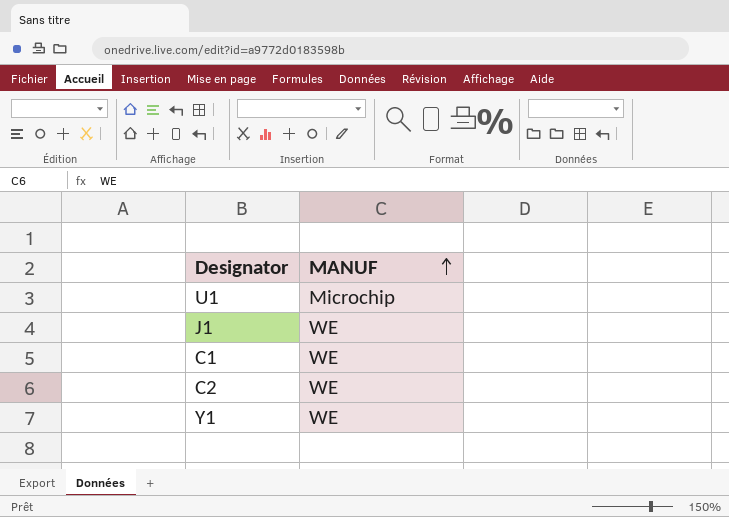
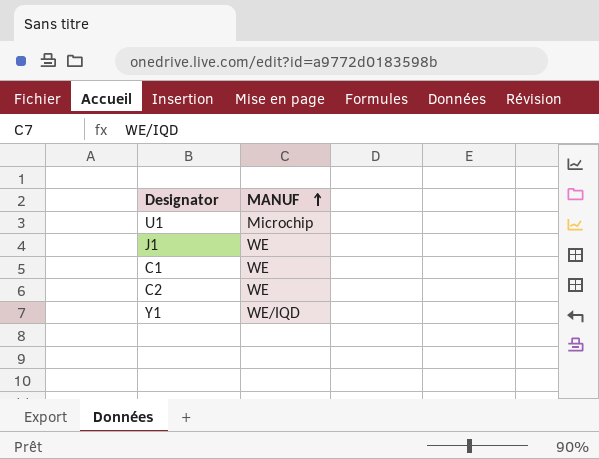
Y1 | MANUF: WE -> WE/IQD

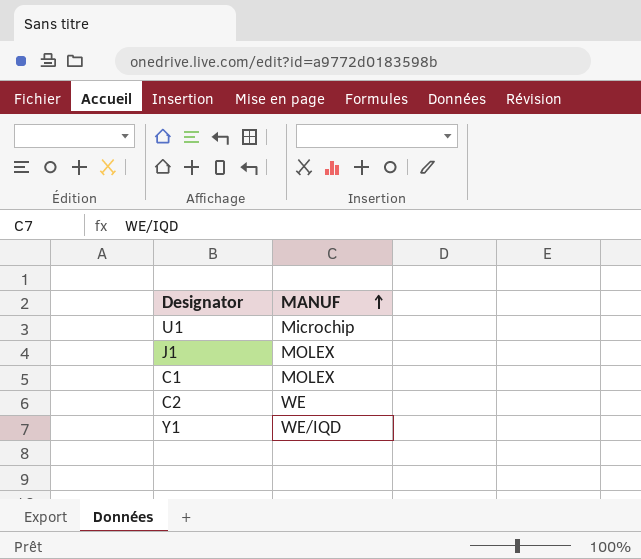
J1 | MANUF: WE -> MOLEX
C1 | MANUF: WE -> MOLEX

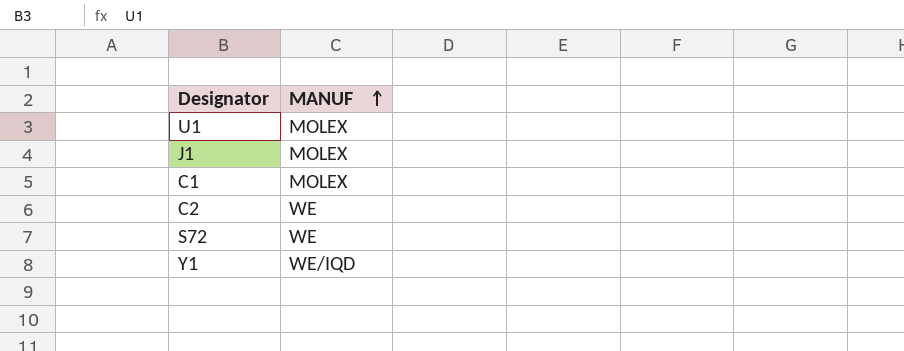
U1 | MANUF: Microchip -> MOLEX
row S72: none -> WE

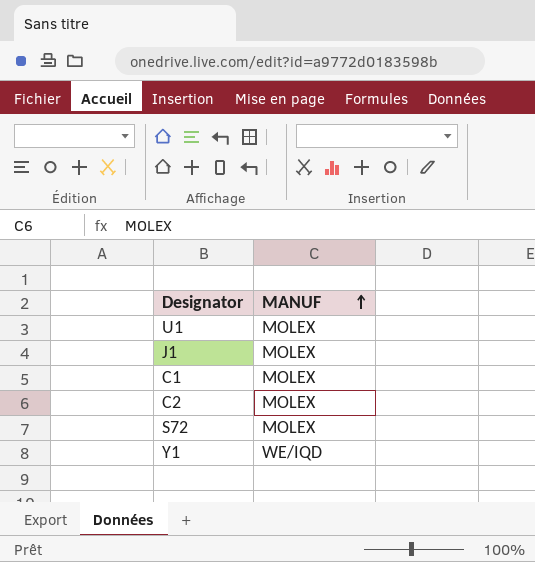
C2 | MANUF: WE -> MOLEX
S72 | MANUF: WE -> MOLEX

